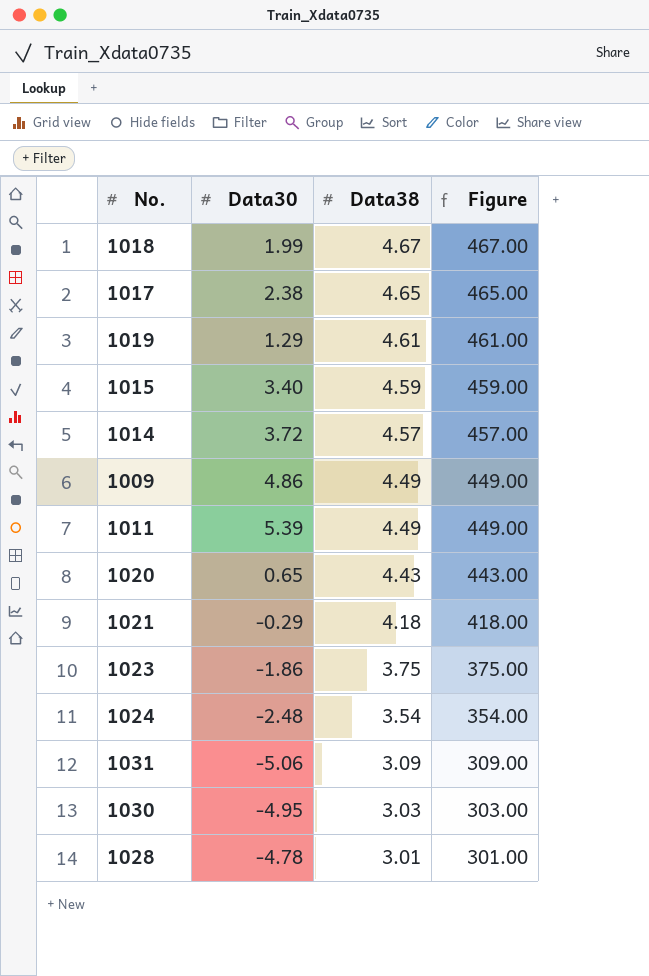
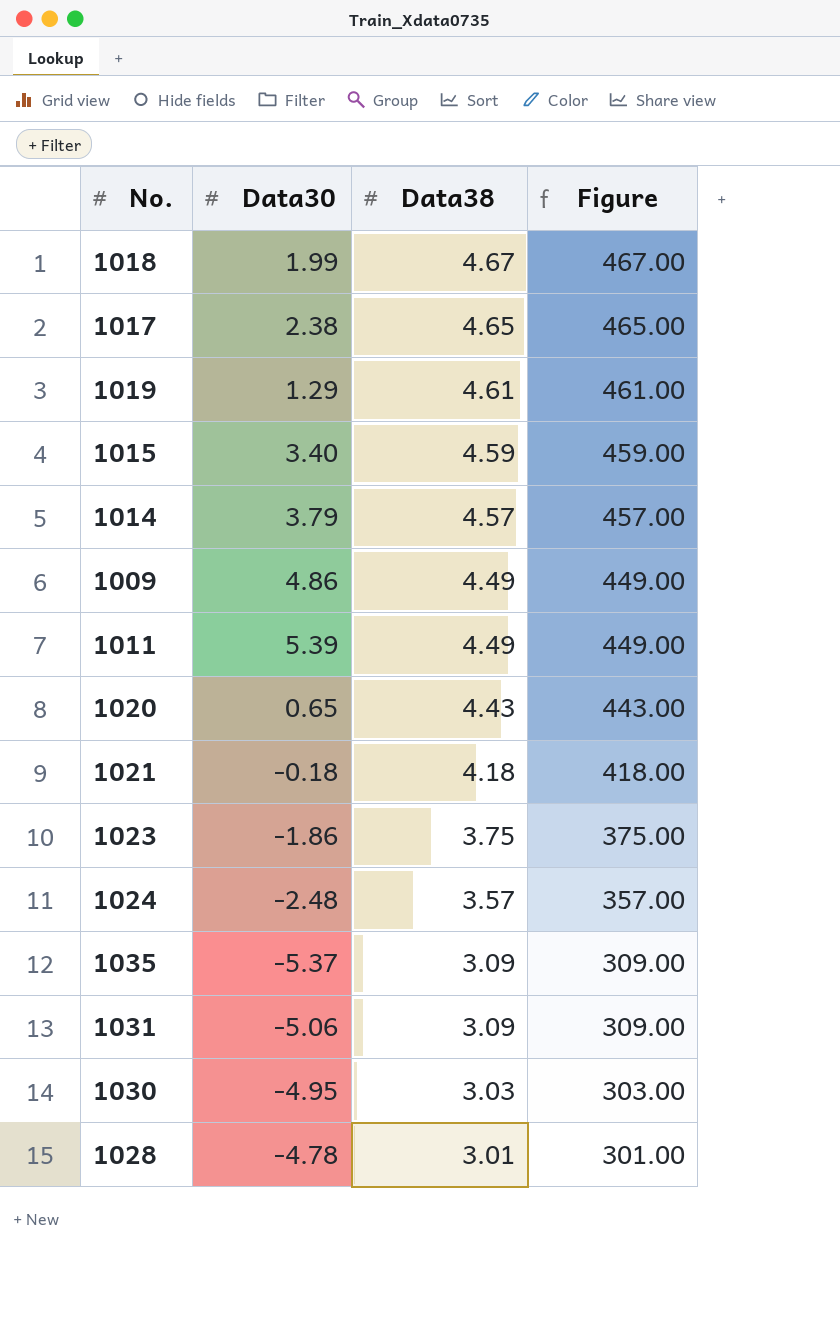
1014 | Data30: 3.72 -> 3.79
1021 | Data30: -0.29 -> -0.18
1024 | Data38: 3.54 -> 3.57
1024 | Figure: 354.00 -> 357.00
row 1035: none -> -5.37 | 3.09 | 309.00

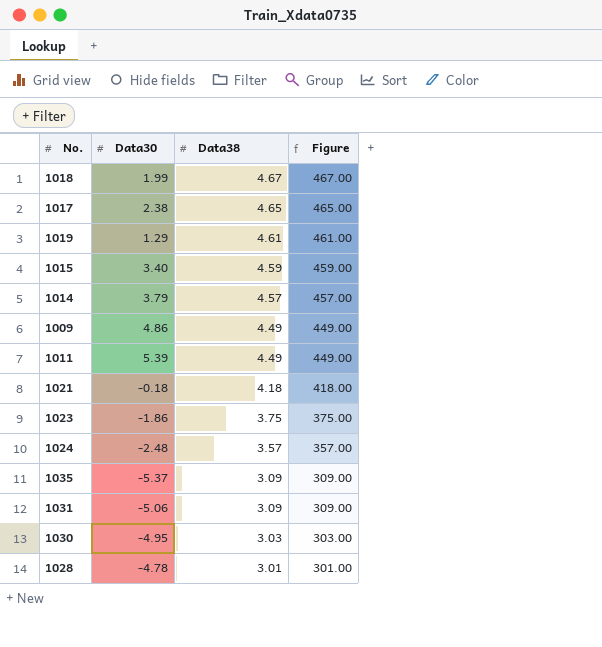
row 1020: 0.65 | 4.43 | 443.00 -> none

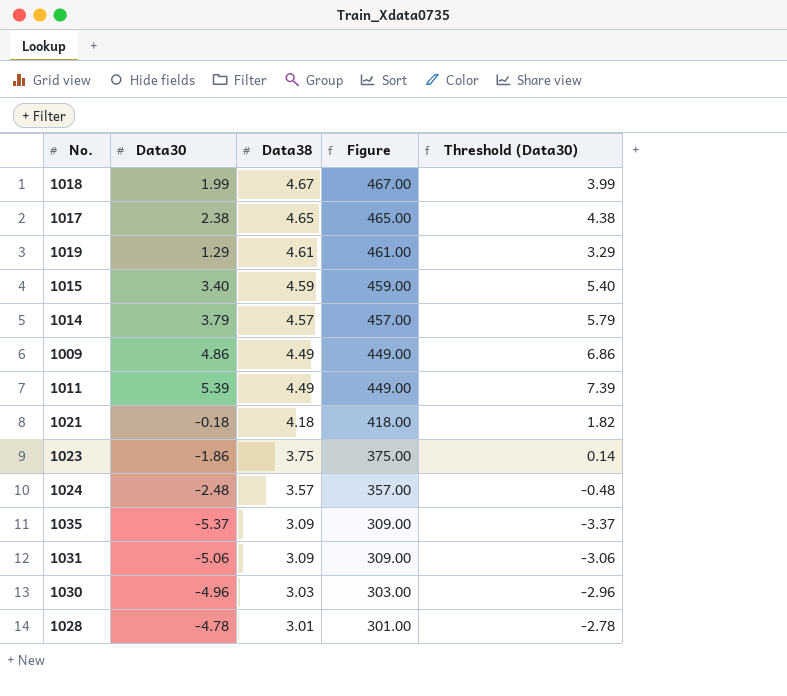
column Threshold (Data30) | formula: none -> [Data30] + 2
1030 | Data30: -4.95 -> -4.96

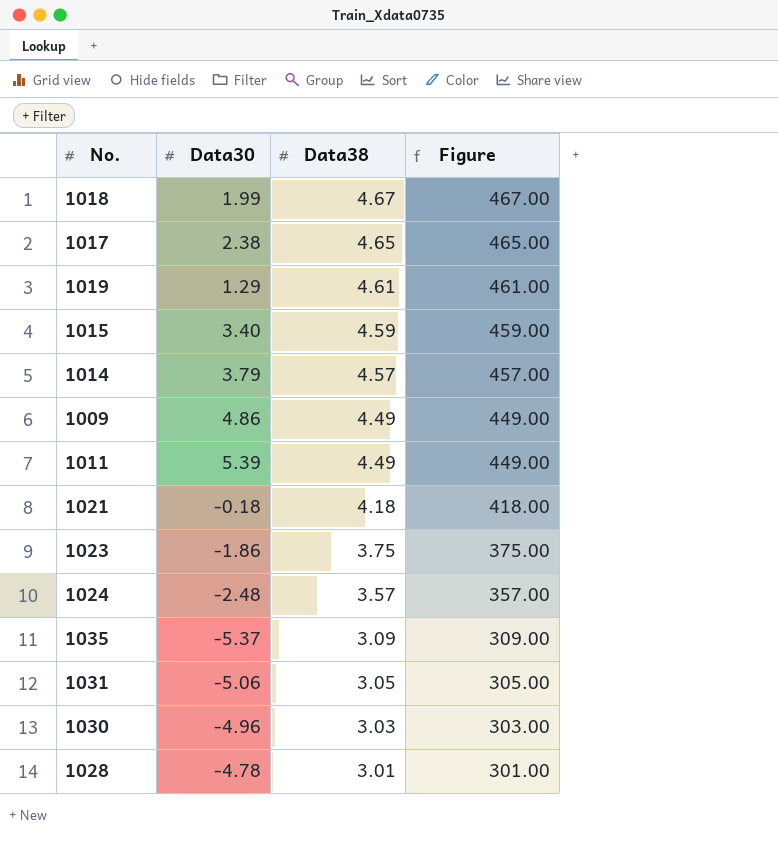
column Threshold (Data30) | formula: [Data30] + 2 -> none
1031 | Data38: 3.09 -> 3.05
1031 | Figure: 309.00 -> 305.00

